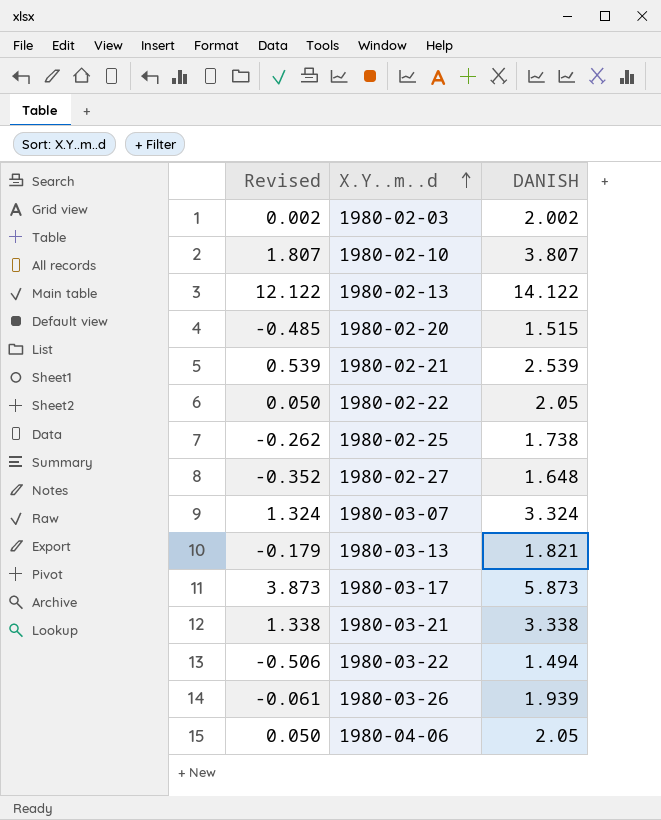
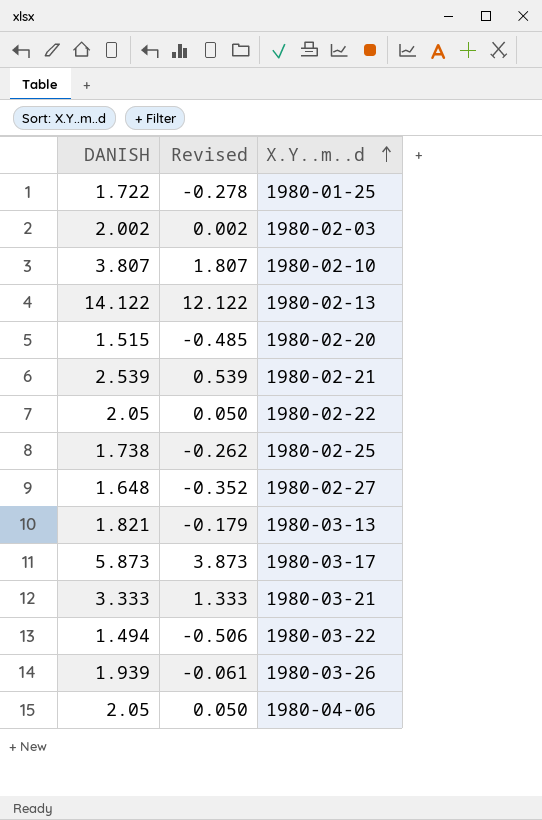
column DANISH | position: 3 -> 1
row 1980-03-07: 1.324 | 3.324 -> none
row 1980-01-25: none -> 1.722 | -0.278
1980-03-21 | DANISH: 3.338 -> 3.333
1980-03-21 | Revised: 1.338 -> 1.333

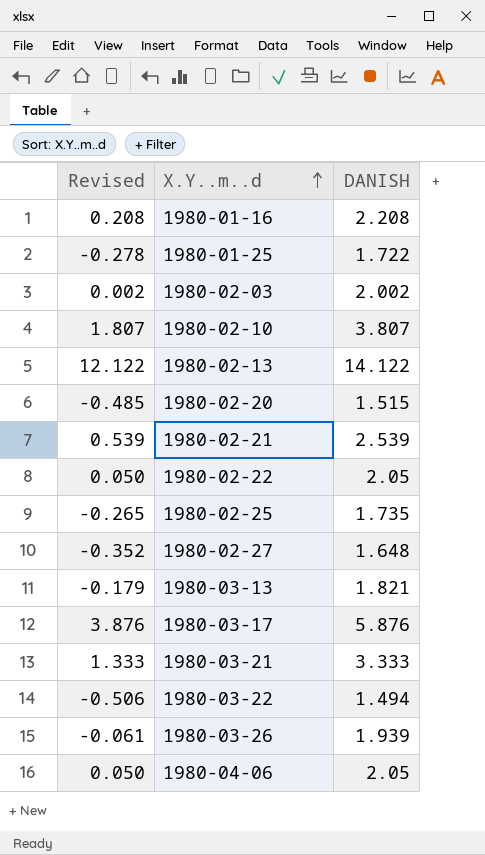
column DANISH | position: 1 -> 3
row 1980-01-16: none -> 0.208 | 2.208
1980-02-25 | Revised: -0.262 -> -0.265
1980-02-25 | DANISH: 1.738 -> 1.735
1980-03-17 | Revised: 3.873 -> 3.876
1980-03-17 | DANISH: 5.873 -> 5.876

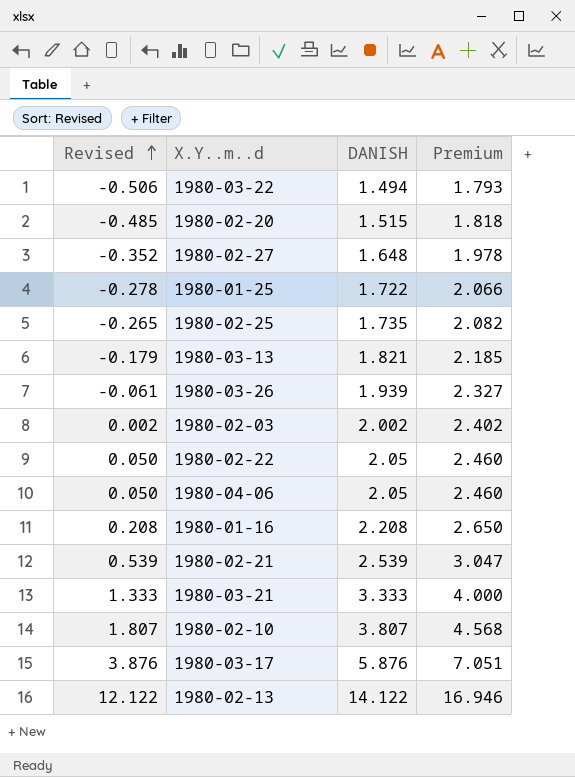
row order: X.Y..m..d ascending -> Revised ascending
column Premium | formula: none -> [DANISH] * 1.2

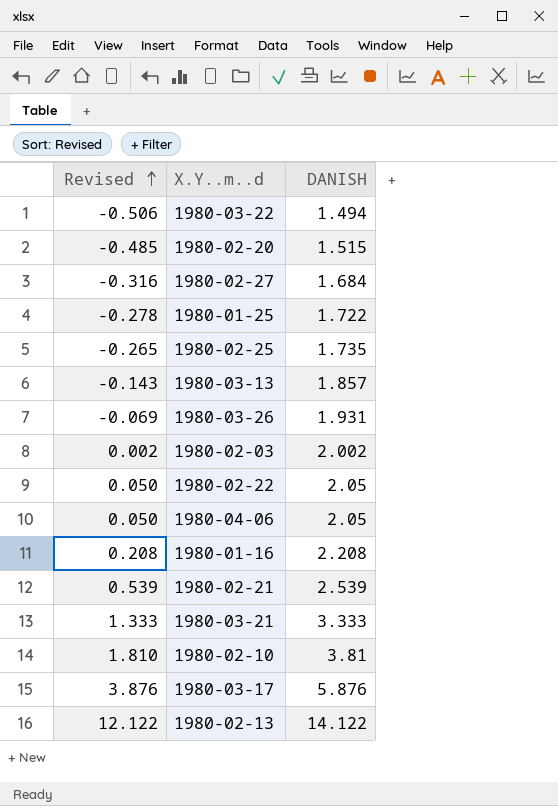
column Premium | formula: [DANISH] * 1.2 -> none
1980-02-27 | Revised: -0.352 -> -0.316
1980-02-27 | DANISH: 1.648 -> 1.684
1980-03-13 | Revised: -0.179 -> -0.143
1980-03-13 | DANISH: 1.821 -> 1.857
1980-03-26 | Revised: -0.061 -> -0.069
1980-03-26 | DANISH: 1.939 -> 1.931
1980-02-10 | Revised: 1.807 -> 1.810
1980-02-10 | DANISH: 3.807 -> 3.81

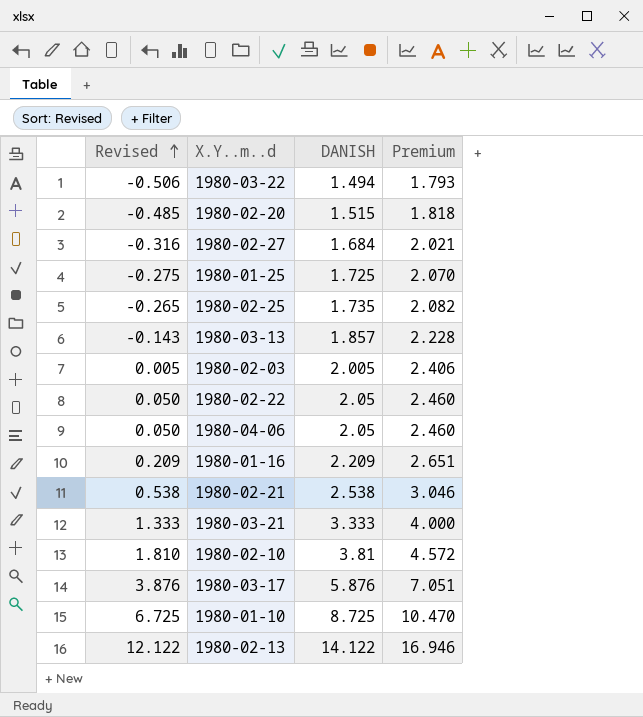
column Premium | formula: none -> [DANISH] * 1.2
row 1980-03-26: -0.069 | 1.931 -> none
1980-01-25 | Revised: -0.278 -> -0.275
1980-01-25 | DANISH: 1.722 -> 1.725
1980-02-03 | Revised: 0.002 -> 0.005
1980-02-03 | DANISH: 2.002 -> 2.005
1980-01-16 | Revised: 0.208 -> 0.209
1980-01-16 | DANISH: 2.208 -> 2.209
1980-02-21 | Revised: 0.539 -> 0.538
1980-02-21 | DANISH: 2.539 -> 2.538
row 1980-01-10: none -> 6.725 | 8.725 | 10.470

